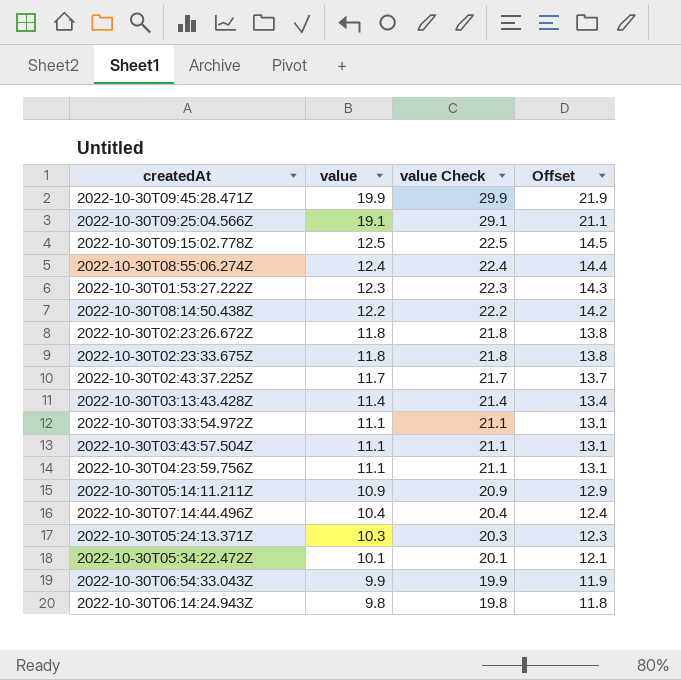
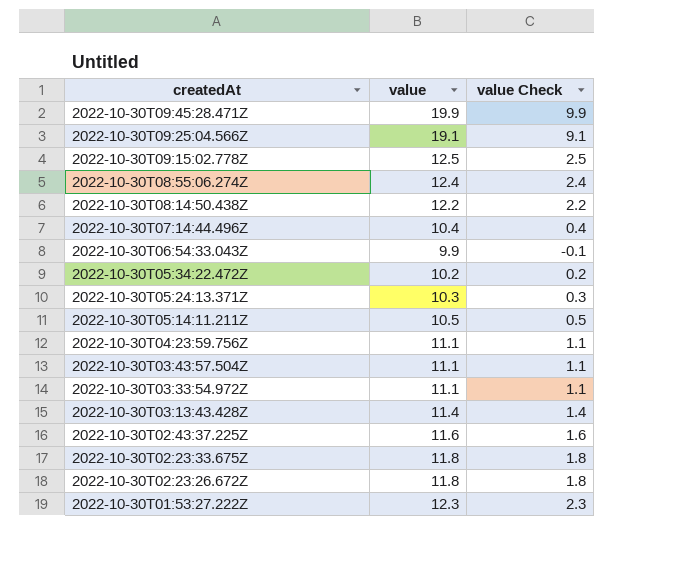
row order: value descending -> createdAt descending
column Offset | formula: [value] + 2 -> none
column value Check | formula: [value] + 10 -> [value] - 10
row 2022-10-30T06:14:24.943Z: 9.8 | 19.8 | 11.8 -> none
2022-10-30T05:34:22.472Z | value: 10.1 -> 10.2
2022-10-30T05:14:11.211Z | value: 10.9 -> 10.5
2022-10-30T02:43:37.225Z | value: 11.7 -> 11.6

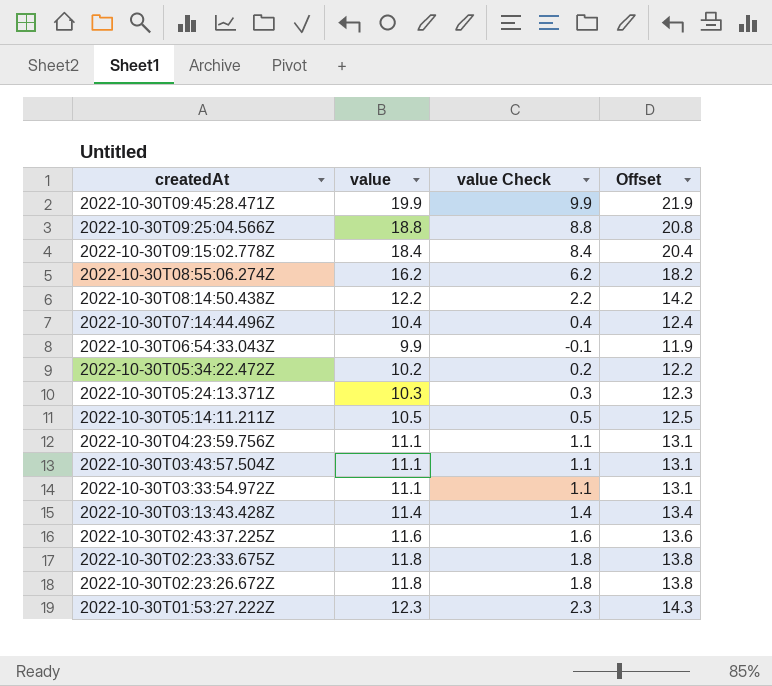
column Offset | formula: none -> [value] + 2
2022-10-30T09:25:04.566Z | value: 19.1 -> 18.8
2022-10-30T09:25:04.566Z | value Check: 9.1 -> 8.8
2022-10-30T09:15:02.778Z | value: 12.5 -> 18.4
2022-10-30T09:15:02.778Z | value Check: 2.5 -> 8.4
2022-10-30T08:55:06.274Z | value: 12.4 -> 16.2
2022-10-30T08:55:06.274Z | value Check: 2.4 -> 6.2

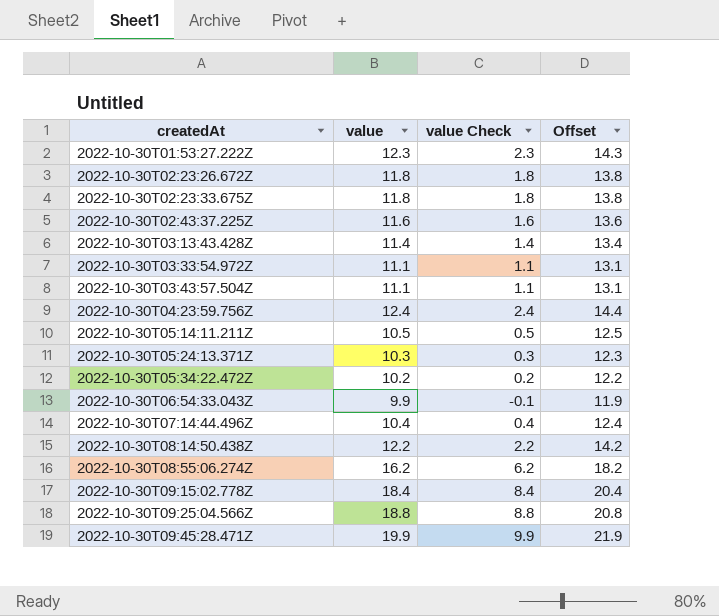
row order: createdAt descending -> createdAt ascending
2022-10-30T04:23:59.756Z | value: 11.1 -> 12.4
2022-10-30T04:23:59.756Z | value Check: 1.1 -> 2.4
2022-10-30T04:23:59.756Z | Offset: 13.1 -> 14.4

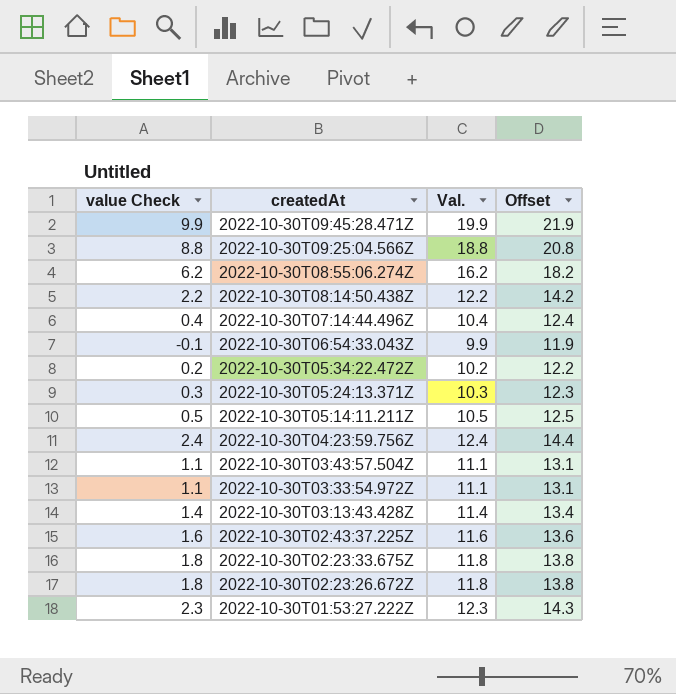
row order: createdAt ascending -> createdAt descending
column value Check | position: 3 -> 1
column name: value -> Val.
row 2022-10-30T09:15:02.778Z: 18.4 | 8.4 | 20.4 -> none

